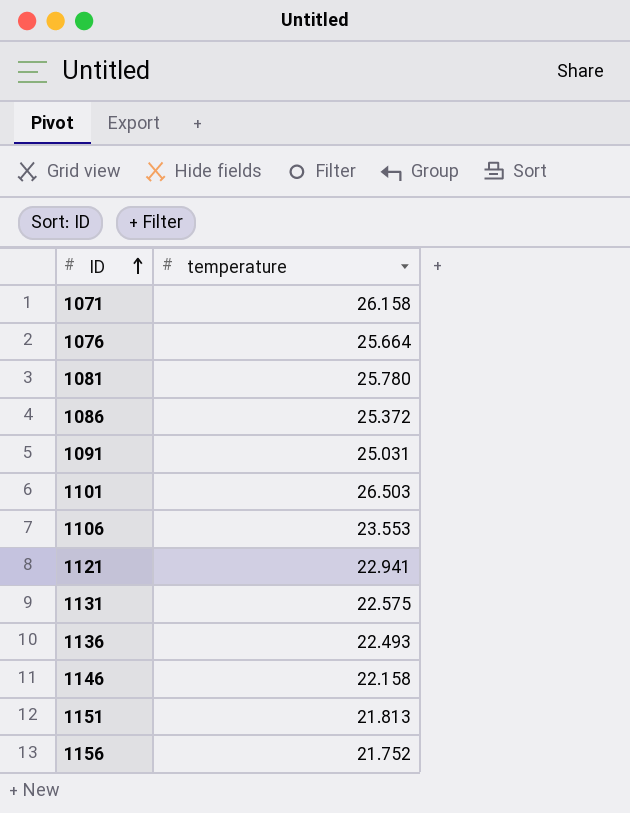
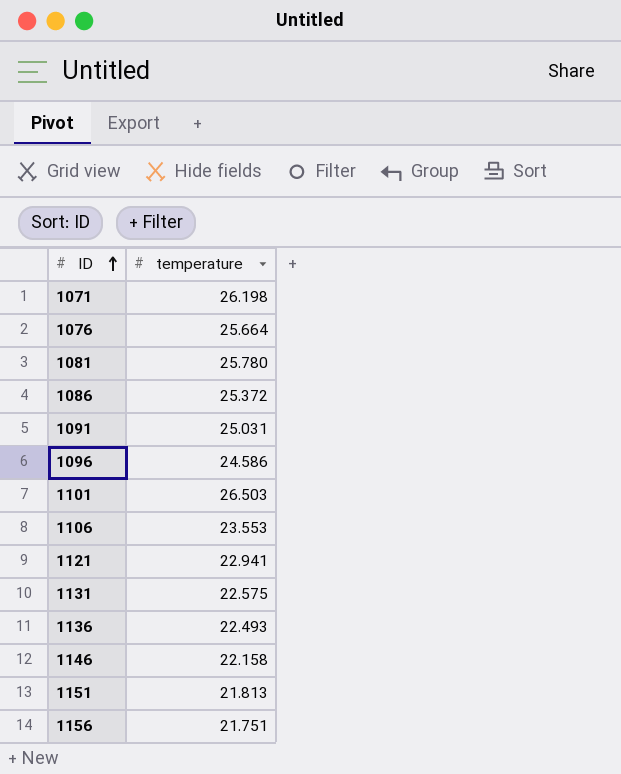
1071 | temperature: 26.158 -> 26.198
row 1096: none -> 24.586
1156 | temperature: 21.752 -> 21.751

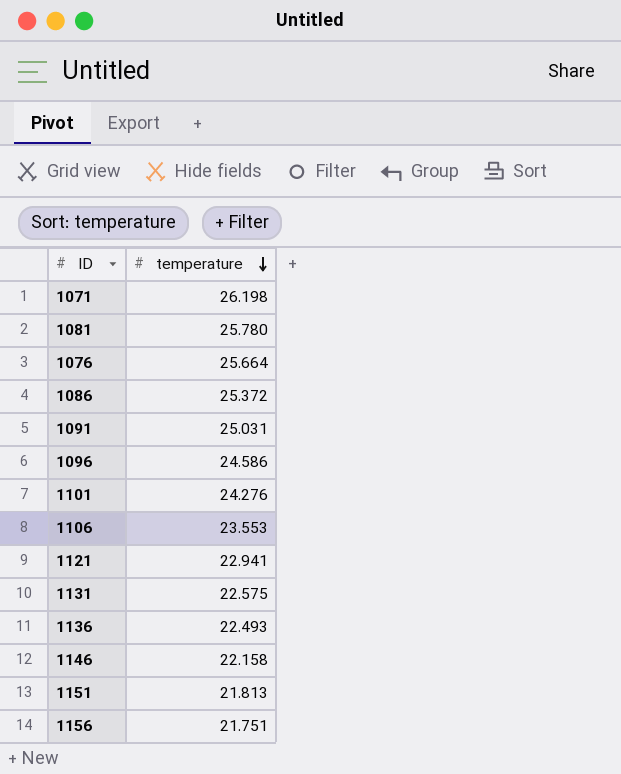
row order: ID ascending -> temperature descending
1101 | temperature: 26.503 -> 24.276

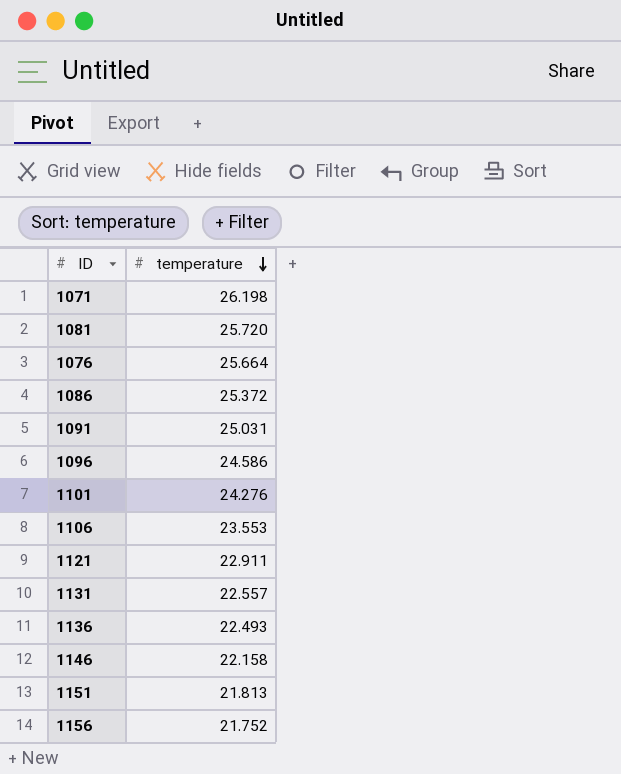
1081 | temperature: 25.780 -> 25.720
1121 | temperature: 22.941 -> 22.911
1131 | temperature: 22.575 -> 22.557
1156 | temperature: 21.751 -> 21.752

